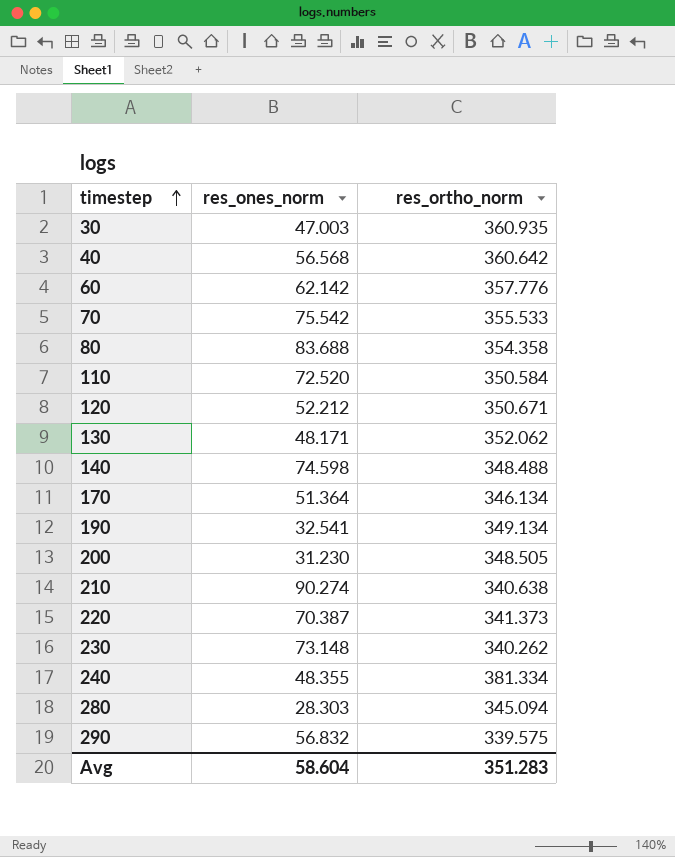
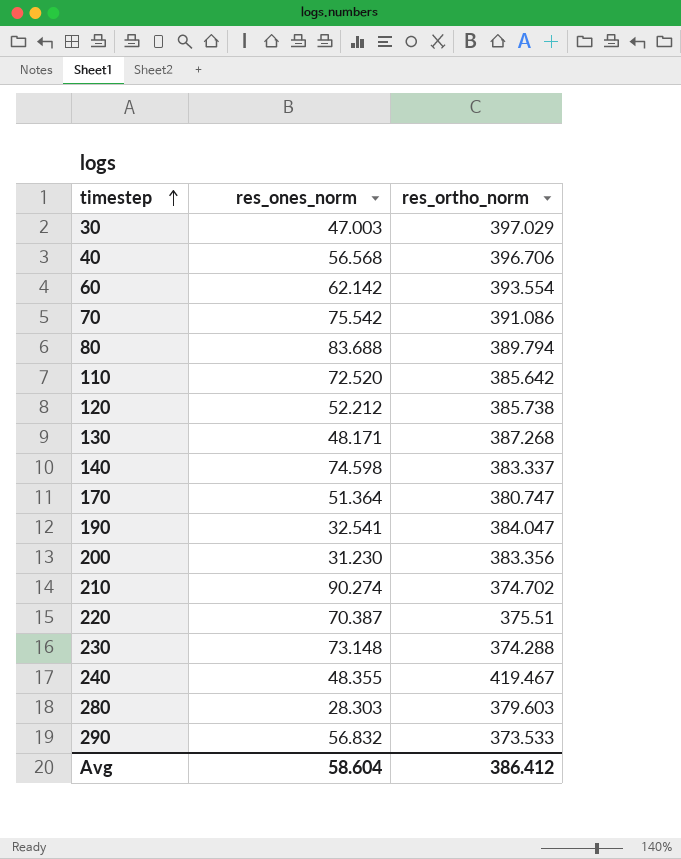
30 | res_ortho_norm: 360.935 -> 397.029
40 | res_ortho_norm: 360.642 -> 396.706
60 | res_ortho_norm: 357.776 -> 393.554
70 | res_ortho_norm: 355.533 -> 391.086
80 | res_ortho_norm: 354.358 -> 389.794
110 | res_ortho_norm: 350.584 -> 385.642
120 | res_ortho_norm: 350.671 -> 385.738
130 | res_ortho_norm: 352.062 -> 387.268
140 | res_ortho_norm: 348.488 -> 383.337
170 | res_ortho_norm: 346.134 -> 380.747
190 | res_ortho_norm: 349.134 -> 384.047
200 | res_ortho_norm: 348.505 -> 383.356
210 | res_ortho_norm: 340.638 -> 374.702
220 | res_ortho_norm: 341.373 -> 375.51
230 | res_ortho_norm: 340.262 -> 374.288
240 | res_ortho_norm: 381.334 -> 419.467
280 | res_ortho_norm: 345.094 -> 379.603
290 | res_ortho_norm: 339.575 -> 373.533
Avg | res_ortho_norm: 351.283 -> 386.412

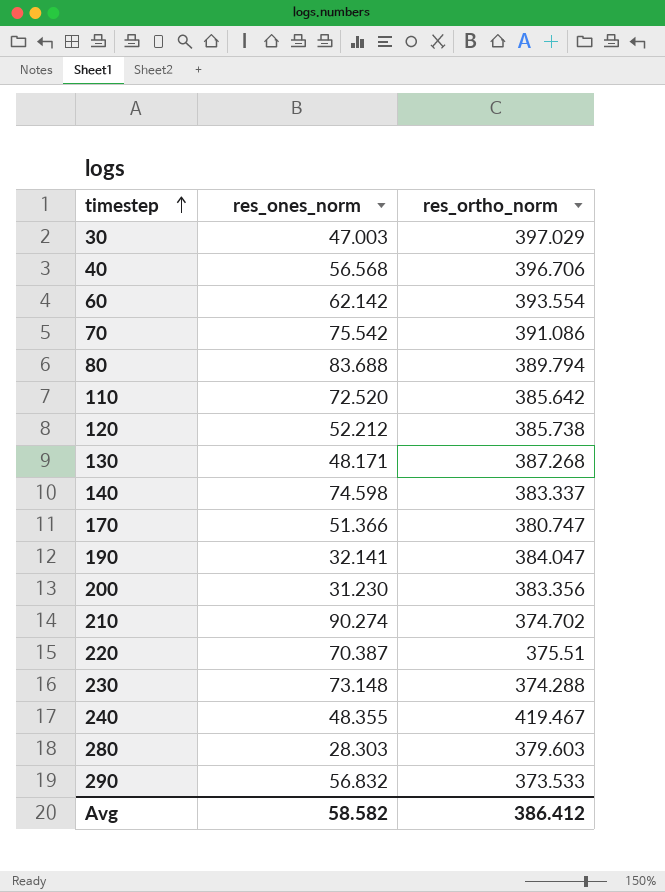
170 | res_ones_norm: 51.364 -> 51.366
190 | res_ones_norm: 32.541 -> 32.141
Avg | res_ones_norm: 58.604 -> 58.582

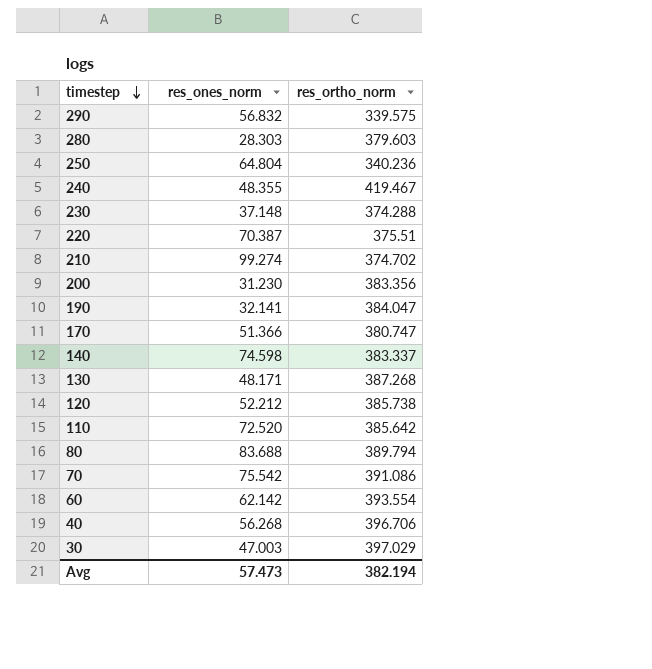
row order: timestep ascending -> timestep descending
290 | res_ortho_norm: 373.533 -> 339.575
row 250: none -> 64.804 | 340.236
230 | res_ones_norm: 73.148 -> 37.148
210 | res_ones_norm: 90.274 -> 99.274
40 | res_ones_norm: 56.568 -> 56.268
Avg | res_ones_norm: 58.582 -> 57.473
Avg | res_ortho_norm: 386.412 -> 382.194

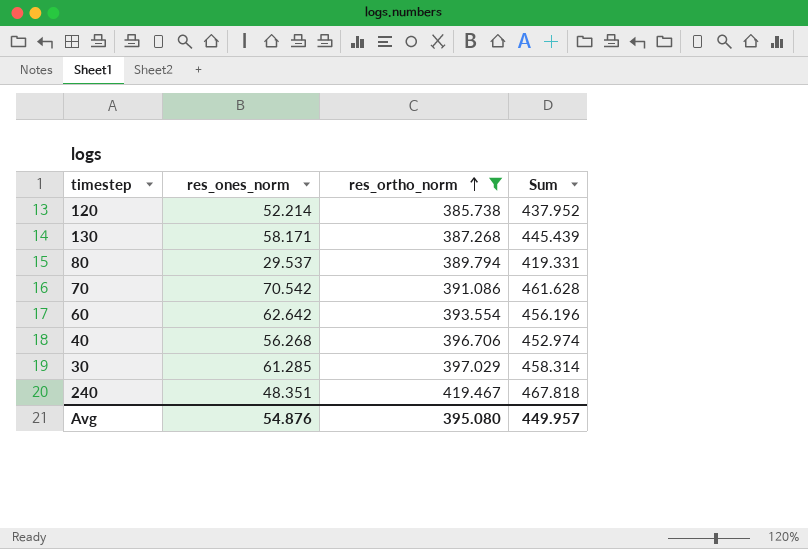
filter: none -> res_ortho_norm >= 385.738
row order: timestep descending -> res_ortho_norm ascending
column Sum | formula: none -> [res_ones_norm] + [res_ortho_norm]
120 | res_ones_norm: 52.212 -> 52.214
130 | res_ones_norm: 48.171 -> 58.171
80 | res_ones_norm: 83.688 -> 29.537
70 | res_ones_norm: 75.542 -> 70.542
60 | res_ones_norm: 62.142 -> 62.642
30 | res_ones_norm: 47.003 -> 61.285
240 | res_ones_norm: 48.355 -> 48.351
Avg | res_ones_norm: 57.473 -> 54.876
Avg | res_ortho_norm: 382.194 -> 395.080

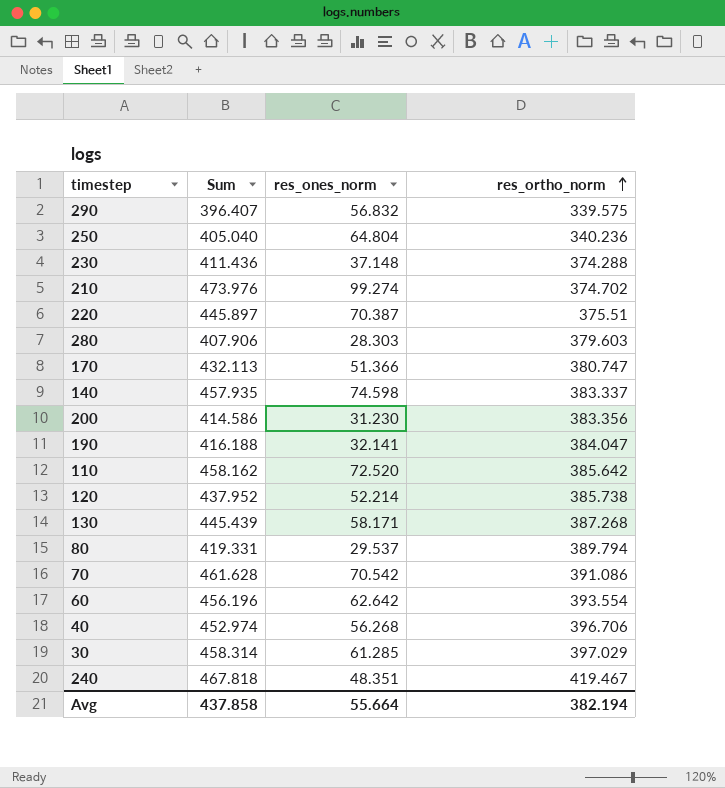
filter: res_ortho_norm >= 385.738 -> none
column Sum | position: 4 -> 2
Avg | Sum: 449.957 -> 437.858
Avg | res_ones_norm: 54.876 -> 55.664
Avg | res_ortho_norm: 395.080 -> 382.194

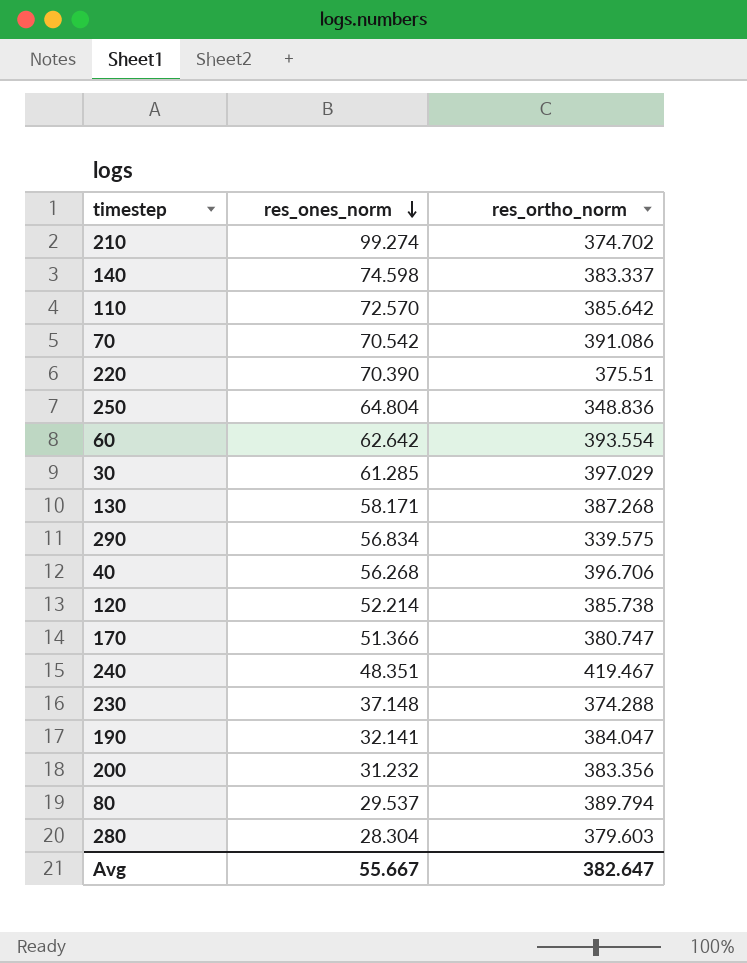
row order: res_ortho_norm ascending -> res_ones_norm descending
column Sum | formula: [res_ones_norm] + [res_ortho_norm] -> none
110 | res_ones_norm: 72.520 -> 72.570
220 | res_ones_norm: 70.387 -> 70.390
250 | res_ortho_norm: 340.236 -> 348.836
290 | res_ones_norm: 56.832 -> 56.834
200 | res_ones_norm: 31.230 -> 31.232
280 | res_ones_norm: 28.303 -> 28.304
Avg | res_ones_norm: 55.664 -> 55.667
Avg | res_ortho_norm: 382.194 -> 382.647

